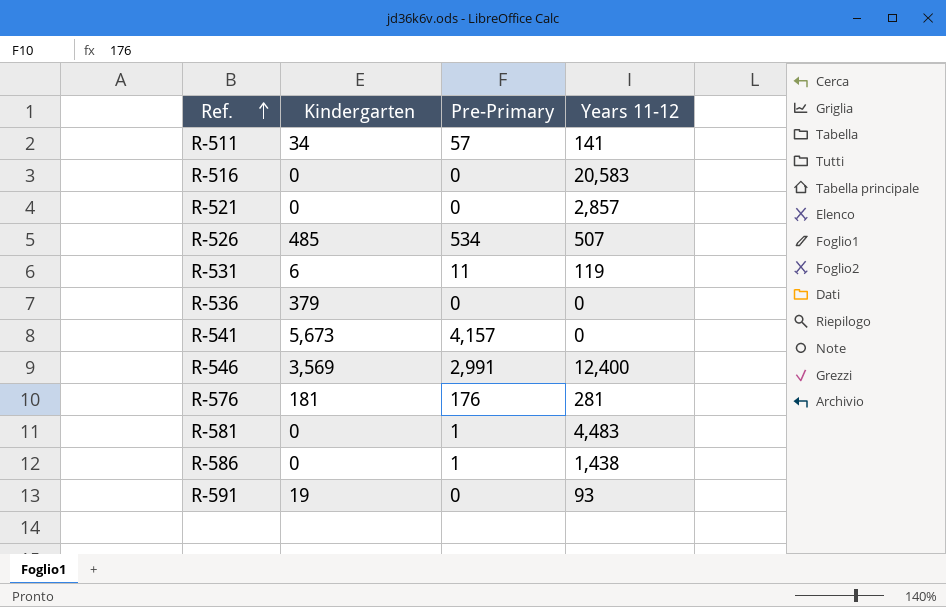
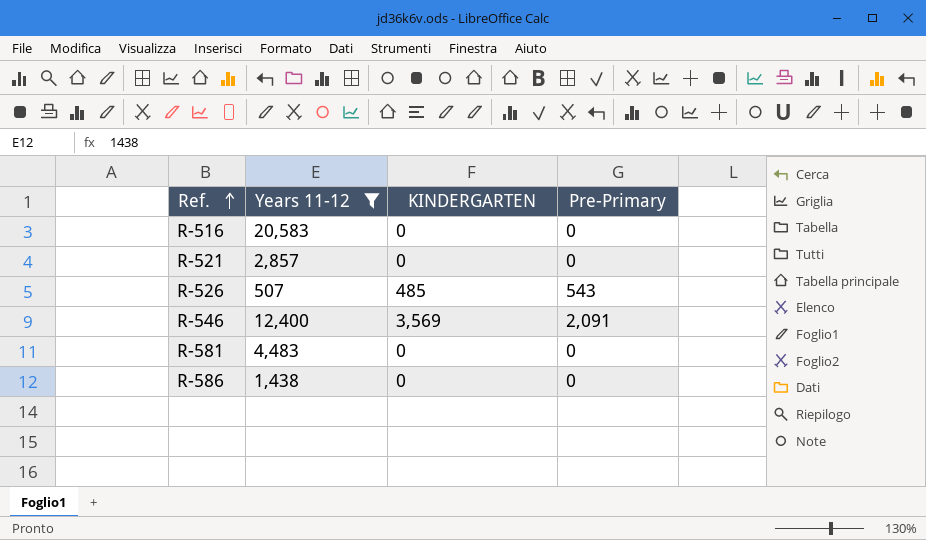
filter: none -> Years 11-12 >= 507
column Years 11-12 | position: 4 -> 2
column name: Kindergarten -> KINDERGARTEN
R-526 | Pre-Primary: 534 -> 543
R-546 | Pre-Primary: 2,991 -> 2,091
R-581 | Pre-Primary: 1 -> 0
R-586 | Pre-Primary: 1 -> 0

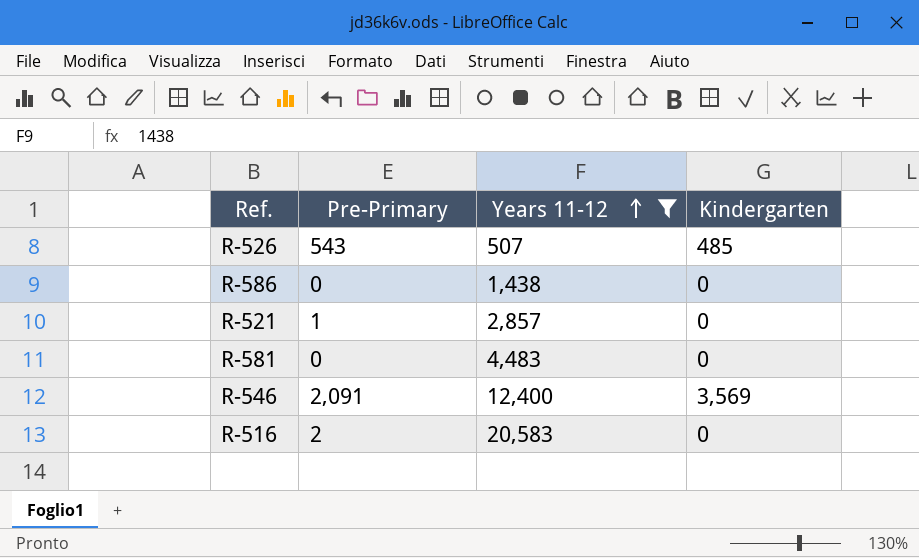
row order: Ref. ascending -> Years 11-12 ascending
column Pre-Primary | position: 4 -> 2
column name: KINDERGARTEN -> Kindergarten
R-521 | Pre-Primary: 0 -> 1
R-516 | Pre-Primary: 0 -> 2

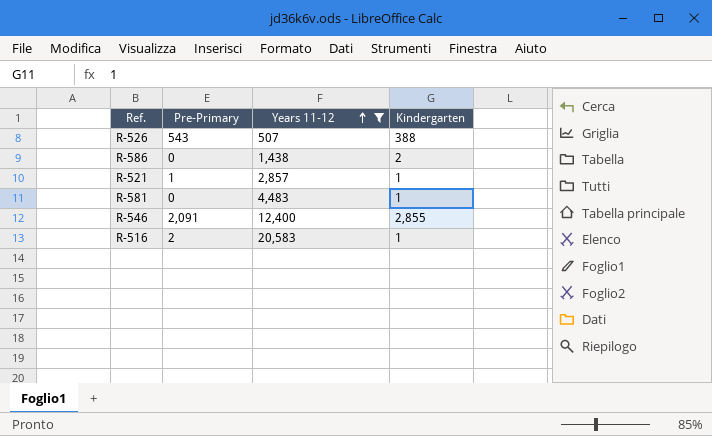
R-526 | Kindergarten: 485 -> 388
R-586 | Kindergarten: 0 -> 2
R-521 | Kindergarten: 0 -> 1
R-581 | Kindergarten: 0 -> 1
R-546 | Kindergarten: 3,569 -> 2,855
R-516 | Kindergarten: 0 -> 1

